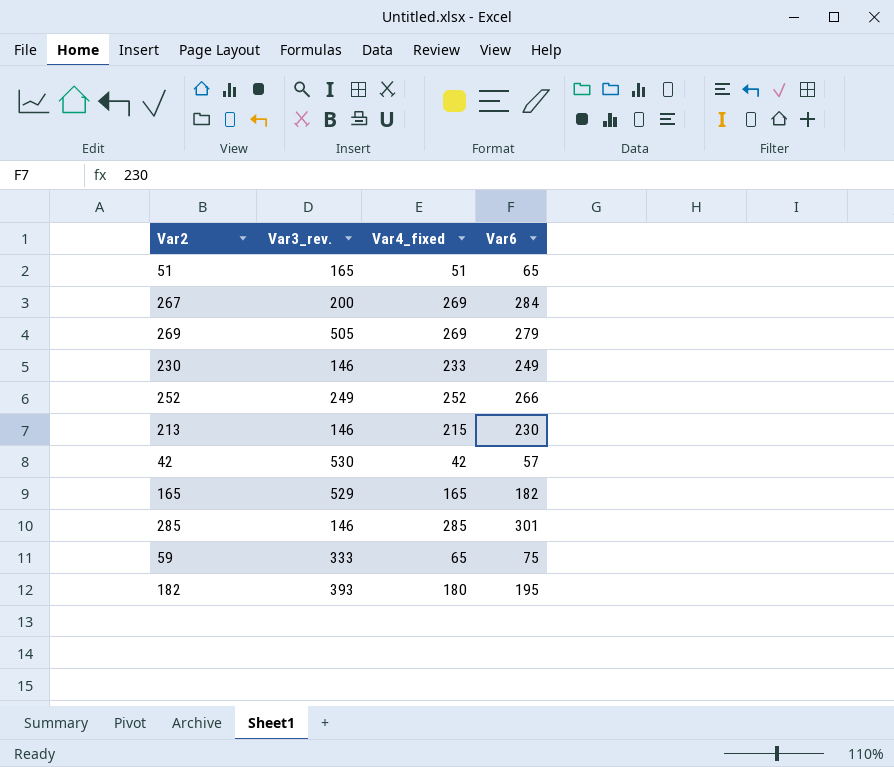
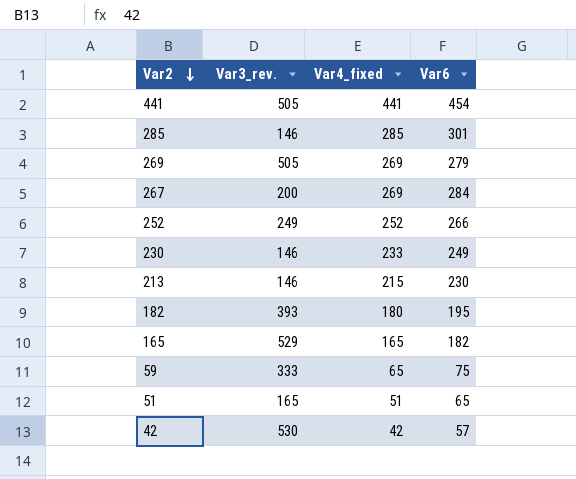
row order: none -> Var2 descending
row 441: none -> 505 | 441 | 454

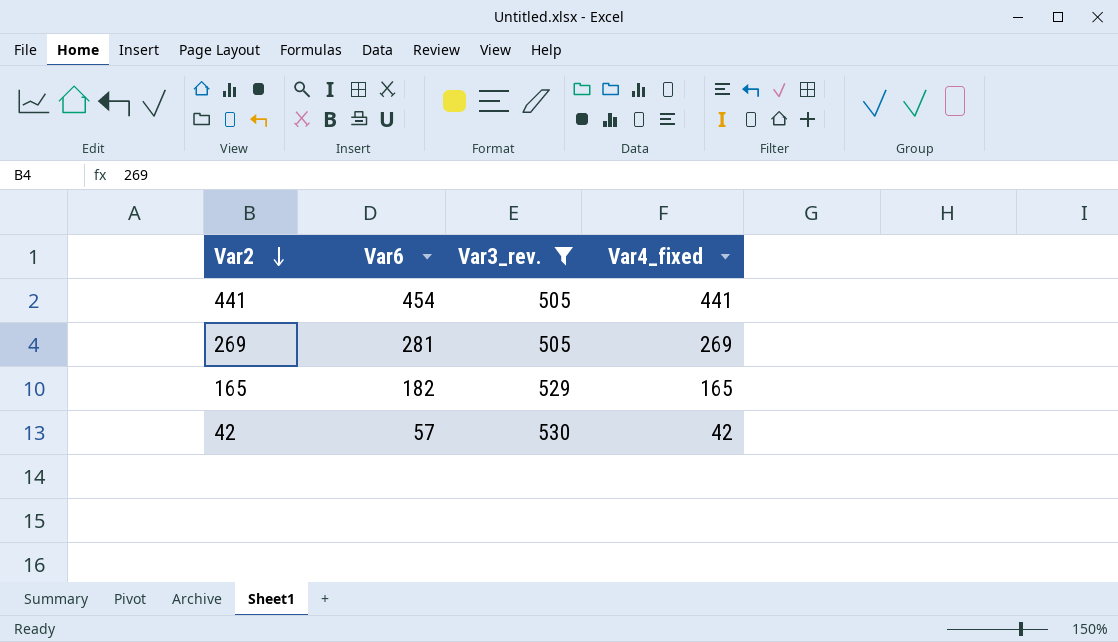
filter: none -> Var3_rev. >= 505
column Var6 | position: 4 -> 2
269 | Var6: 279 -> 281

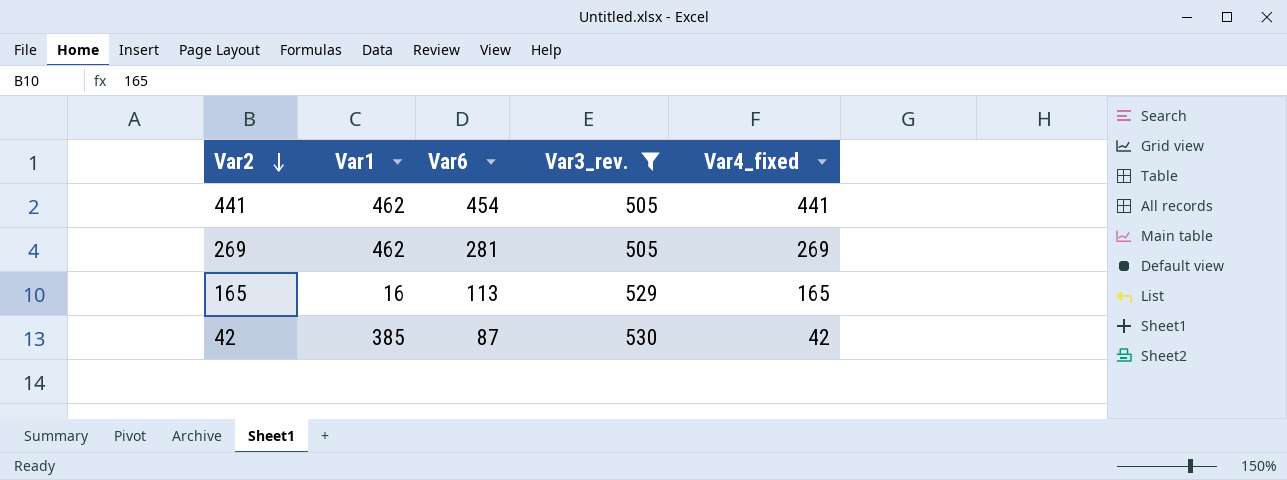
column Var1 | position: none -> 2
165 | Var6: 182 -> 113
42 | Var6: 57 -> 87

